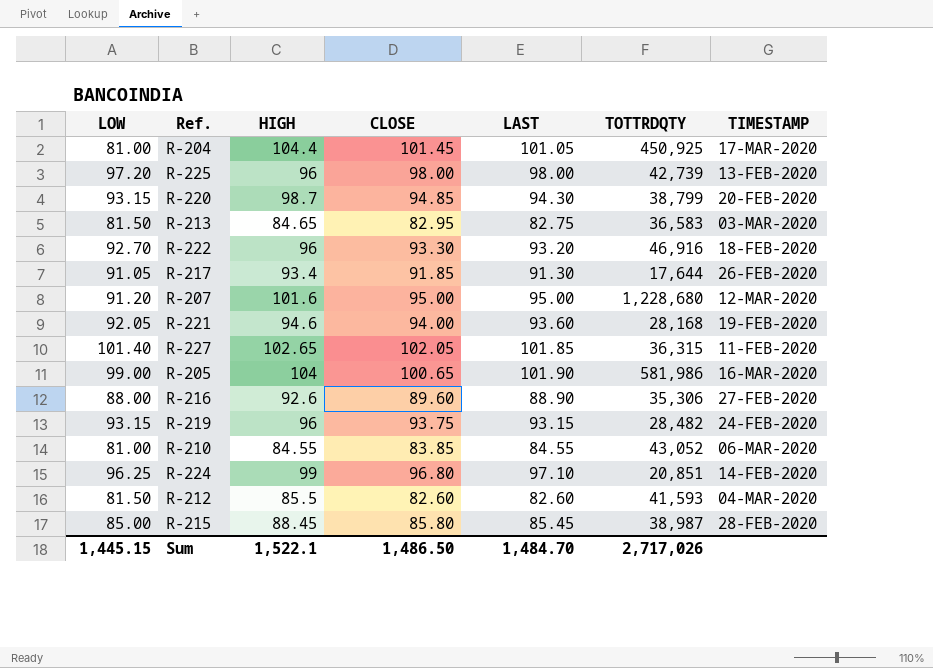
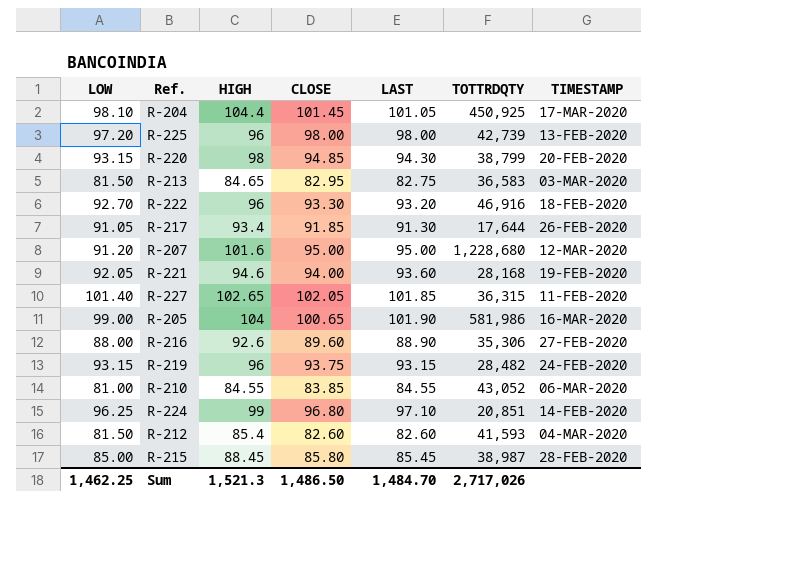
R-204 | LOW: 81.00 -> 98.10
R-220 | HIGH: 98.7 -> 98
R-212 | HIGH: 85.5 -> 85.4
Sum | LOW: 1,445.15 -> 1,462.25
Sum | HIGH: 1,522.1 -> 1,521.3

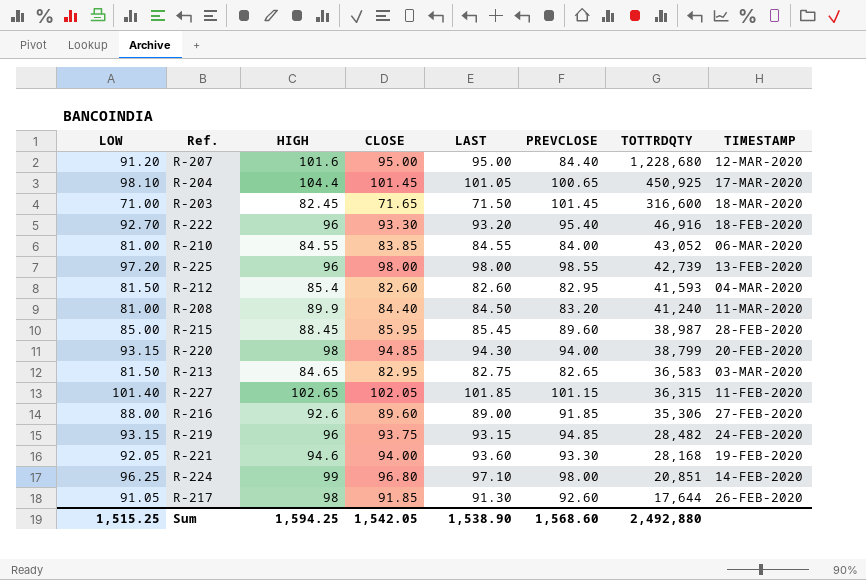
row order: none -> TOTTRDQTY descending
column PREVCLOSE | position: none -> 6
row R-205: 99.00 | 104 | 100.65 | 101.90 | 581,986 | 16-MAR-2020 -> none
row R-203: none -> 71.00 | 82.45 | 71.65 | 71.50 | 101.45 | 316,600 | 18-MAR-2020
row R-208: none -> 81.00 | 89.9 | 84.40 | 84.50 | 83.20 | 41,240 | 11-MAR-2020
R-215 | CLOSE: 85.80 -> 85.95
R-216 | LAST: 88.90 -> 89.00
R-217 | HIGH: 93.4 -> 98
Sum | LOW: 1,462.25 -> 1,515.25
Sum | HIGH: 1,521.3 -> 1,594.25
Sum | CLOSE: 1,486.50 -> 1,542.05
Sum | LAST: 1,484.70 -> 1,538.90
Sum | TOTTRDQTY: 2,717,026 -> 2,492,880

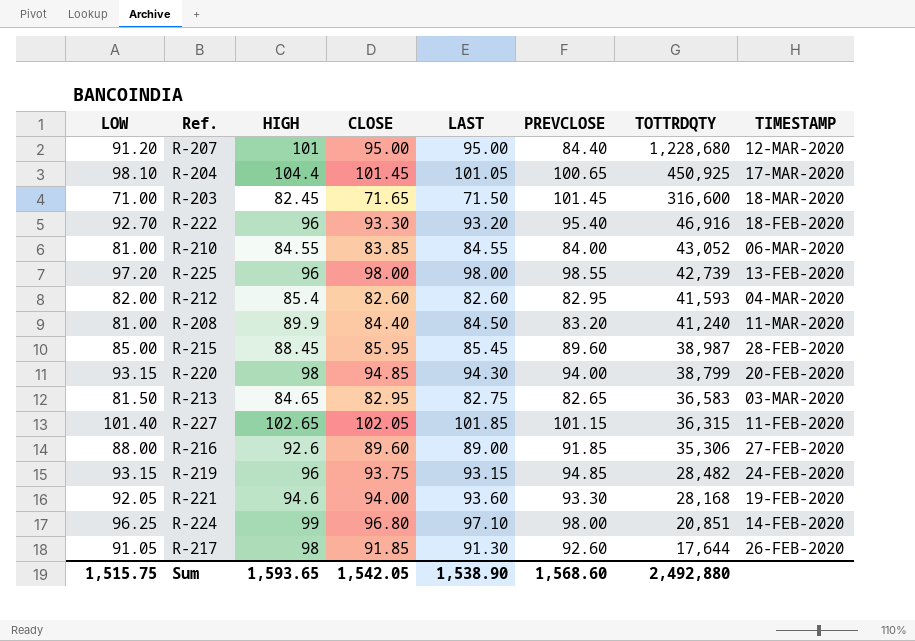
R-207 | HIGH: 101.6 -> 101
R-212 | LOW: 81.50 -> 82.00
Sum | LOW: 1,515.25 -> 1,515.75
Sum | HIGH: 1,594.25 -> 1,593.65

